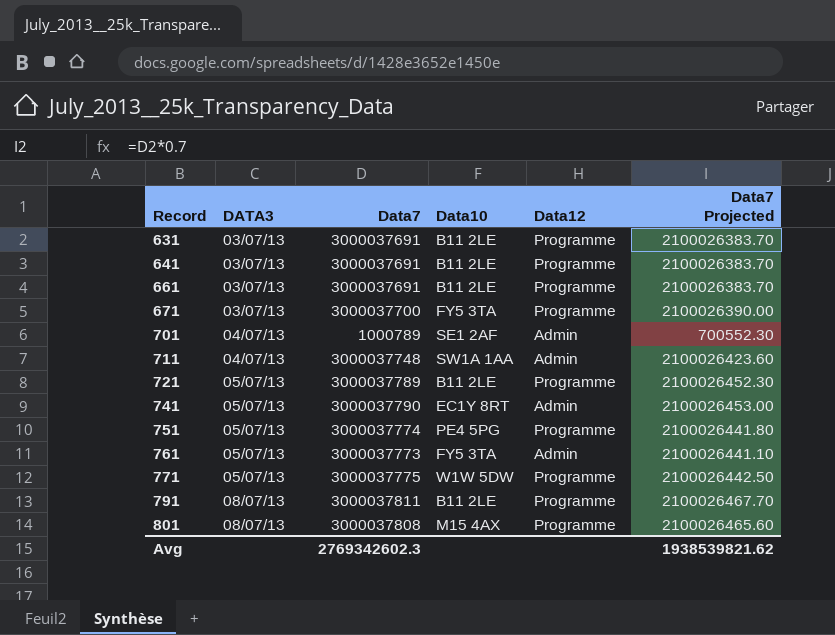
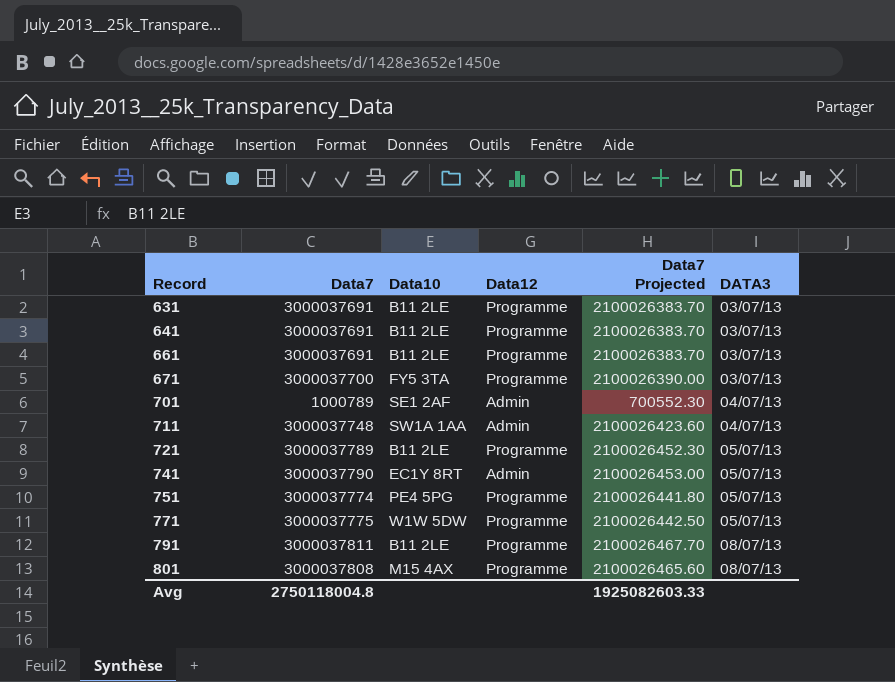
column DATA3 | position: 2 -> 6
row 761: 05/07/13 | 3000037773 | FY5 3TA | Admin | 2100026441.10 -> none
Avg | Data7: 2769342602.3 -> 2750118004.8
Avg | Data7 Projected: 1938539821.62 -> 1925082603.33

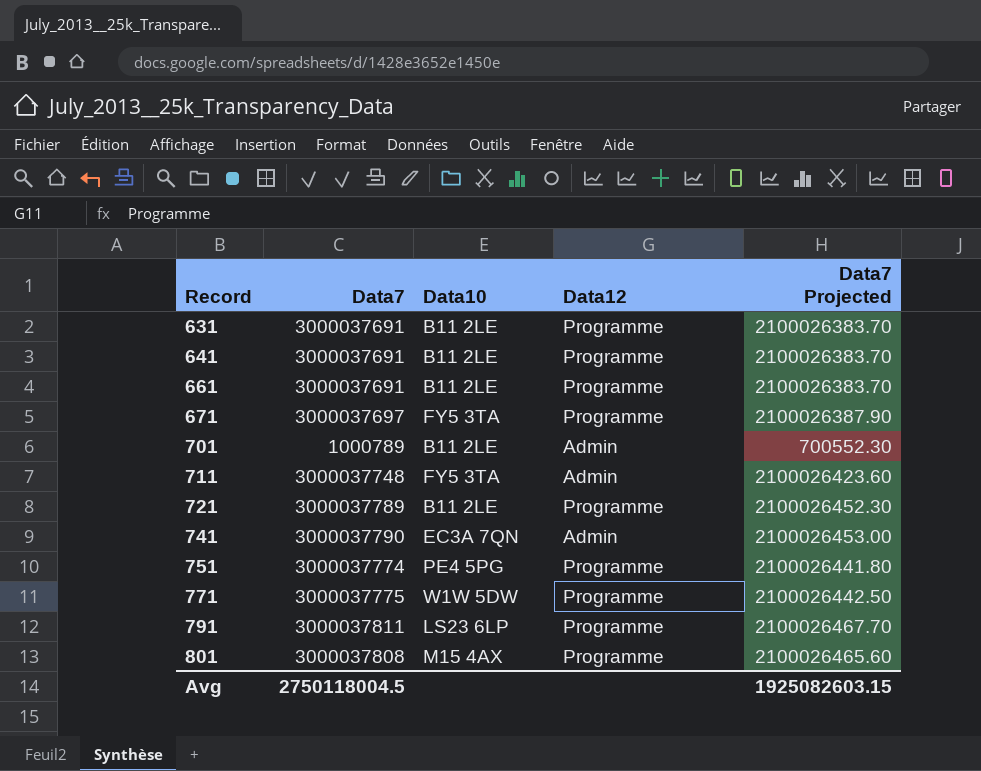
column DATA3 | position: 6 -> none
671 | Data7: 3000037700 -> 3000037697
671 | Data7 Projected: 2100026390.00 -> 2100026387.90
701 | Data10: SE1 2AF -> B11 2LE
711 | Data10: SW1A 1AA -> FY5 3TA
741 | Data10: EC1Y 8RT -> EC3A 7QN
791 | Data10: B11 2LE -> LS23 6LP
Avg | Data7: 2750118004.8 -> 2750118004.5
Avg | Data7 Projected: 1925082603.33 -> 1925082603.15

